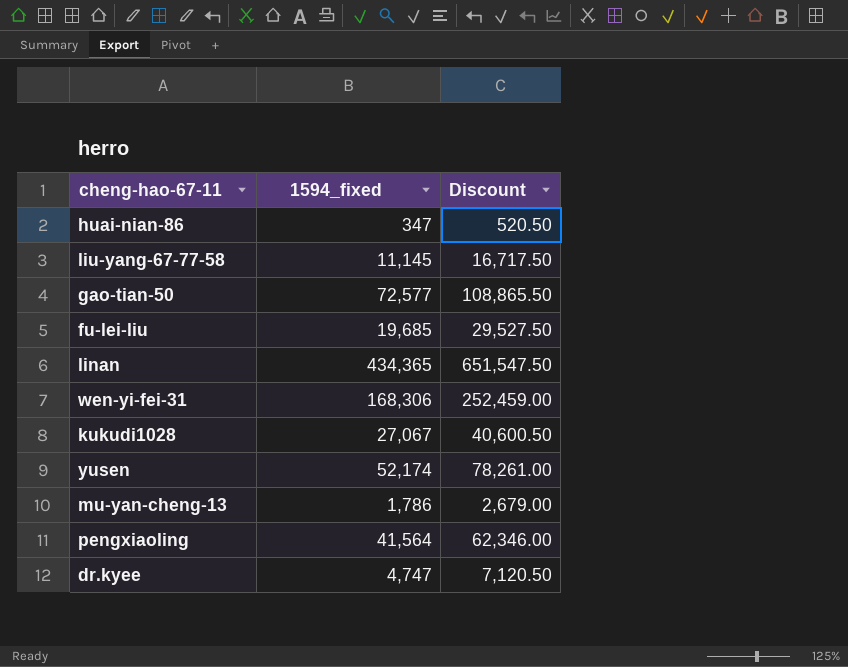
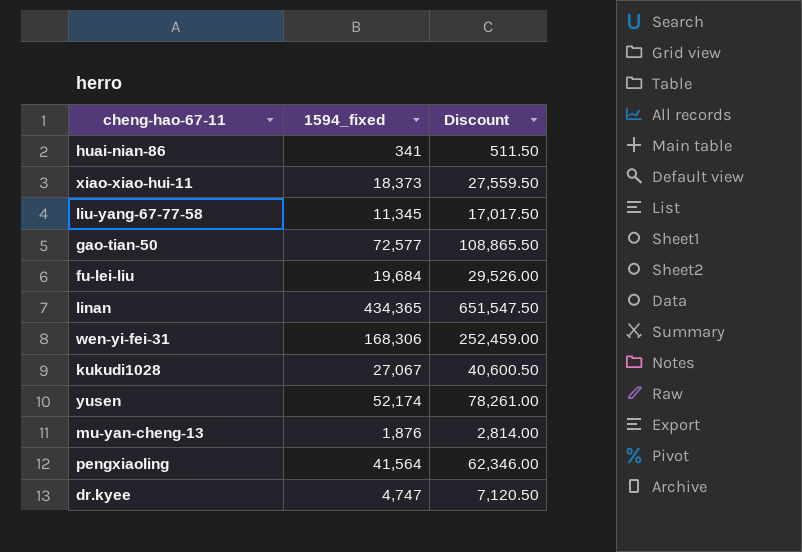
huai-nian-86 | 1594_fixed: 347 -> 341
huai-nian-86 | Discount: 520.50 -> 511.50
row xiao-xiao-hui-11: none -> 18,373 | 27,559.50
liu-yang-67-77-58 | 1594_fixed: 11,145 -> 11,345
liu-yang-67-77-58 | Discount: 16,717.50 -> 17,017.50
fu-lei-liu | 1594_fixed: 19,685 -> 19,684
fu-lei-liu | Discount: 29,527.50 -> 29,526.00
mu-yan-cheng-13 | 1594_fixed: 1,786 -> 1,876
mu-yan-cheng-13 | Discount: 2,679.00 -> 2,814.00

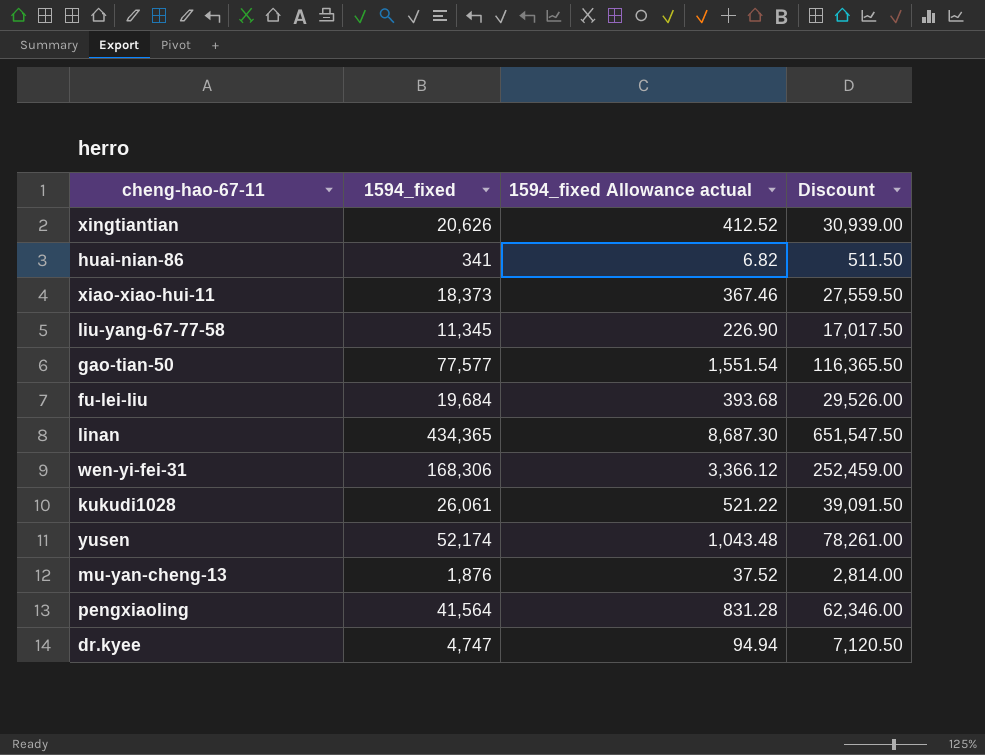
column 1594_fixed Allowance actual | formula: none -> [1594_fixed] * 0.02
row xingtiantian: none -> 20,626 | 412.52 | 30,939.00
gao-tian-50 | 1594_fixed: 72,577 -> 77,577
gao-tian-50 | Discount: 108,865.50 -> 116,365.50
kukudi1028 | 1594_fixed: 27,067 -> 26,061
kukudi1028 | Discount: 40,600.50 -> 39,091.50

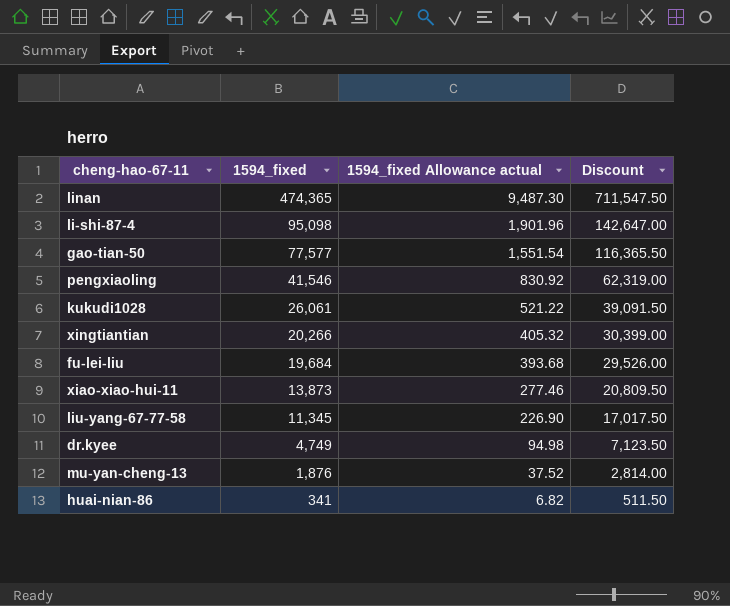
row order: none -> 1594_fixed descending
row wen-yi-fei-31: 168,306 | 3,366.12 | 252,459.00 -> none
row yusen: 52,174 | 1,043.48 | 78,261.00 -> none
linan | 1594_fixed: 434,365 -> 474,365
linan | 1594_fixed Allowance actual: 8,687.30 -> 9,487.30
linan | Discount: 651,547.50 -> 711,547.50
row li-shi-87-4: none -> 95,098 | 1,901.96 | 142,647.00
pengxiaoling | 1594_fixed: 41,564 -> 41,546
pengxiaoling | 1594_fixed Allowance actual: 831.28 -> 830.92
pengxiaoling | Discount: 62,346.00 -> 62,319.00
xingtiantian | 1594_fixed: 20,626 -> 20,266
xingtiantian | 1594_fixed Allowance actual: 412.52 -> 405.32
xingtiantian | Discount: 30,939.00 -> 30,399.00
xiao-xiao-hui-11 | 1594_fixed: 18,373 -> 13,873
xiao-xiao-hui-11 | 1594_fixed Allowance actual: 367.46 -> 277.46
xiao-xiao-hui-11 | Discount: 27,559.50 -> 20,809.50
dr.kyee | 1594_fixed: 4,747 -> 4,749
dr.kyee | 1594_fixed Allowance actual: 94.94 -> 94.98
dr.kyee | Discount: 7,120.50 -> 7,123.50

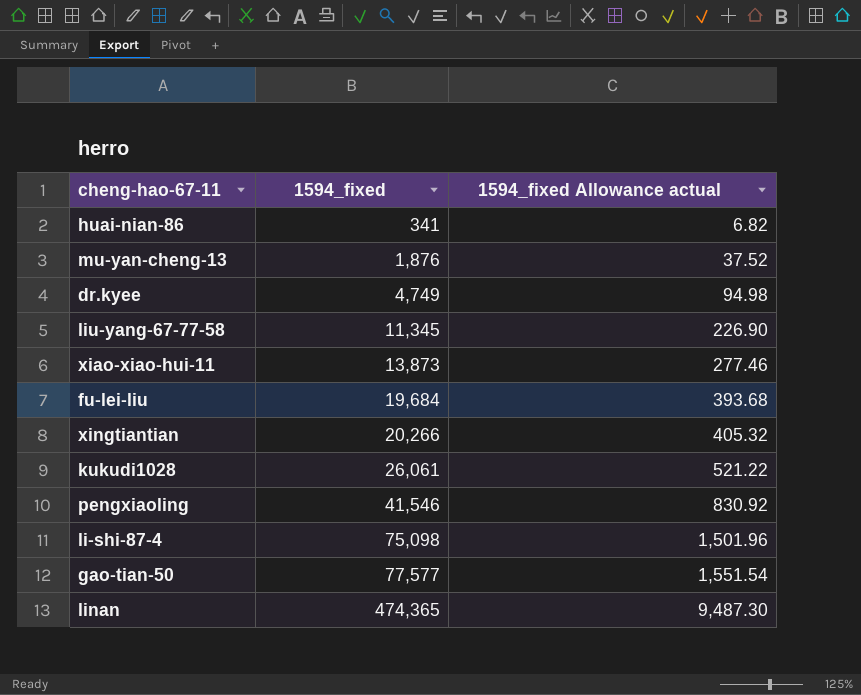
row order: 1594_fixed descending -> 1594_fixed ascending
column Discount | formula: [1594_fixed] * 1.5 -> none
li-shi-87-4 | 1594_fixed: 95,098 -> 75,098
li-shi-87-4 | 1594_fixed Allowance actual: 1,901.96 -> 1,501.96

